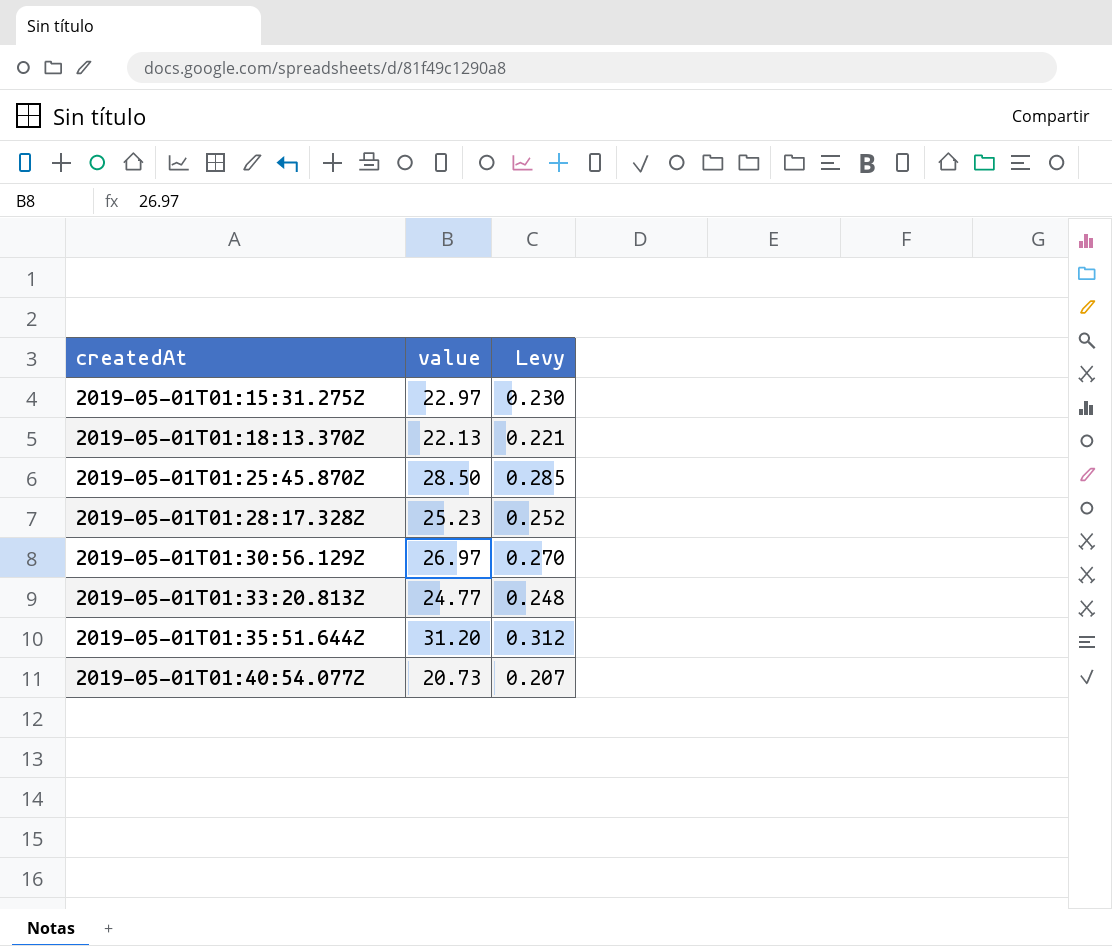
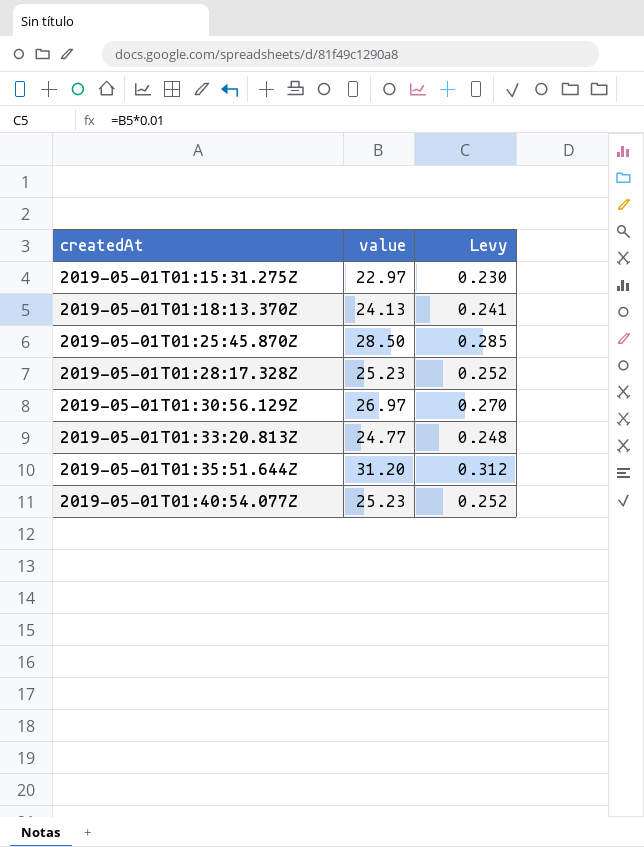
2019-05-01T01:18:13.370Z | value: 22.13 -> 24.13
2019-05-01T01:18:13.370Z | Levy: 0.221 -> 0.241
2019-05-01T01:40:54.077Z | value: 20.73 -> 25.23
2019-05-01T01:40:54.077Z | Levy: 0.207 -> 0.252

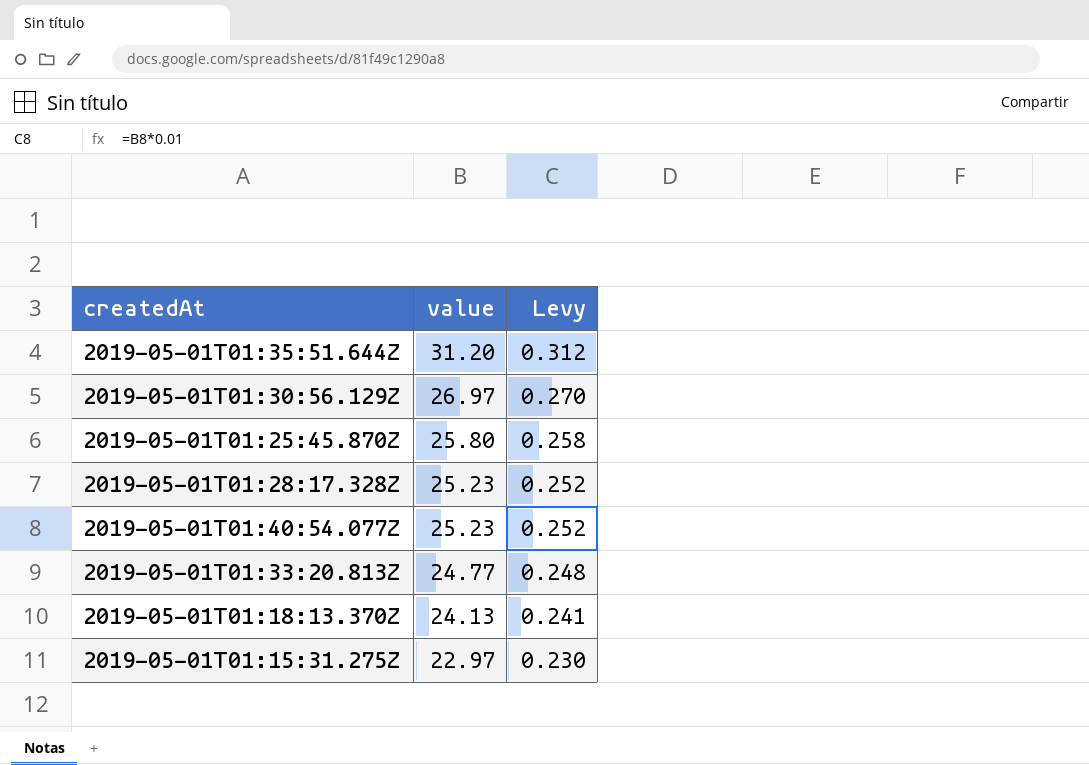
row order: createdAt ascending -> value descending
2019-05-01T01:25:45.870Z | value: 28.50 -> 25.80
2019-05-01T01:25:45.870Z | Levy: 0.285 -> 0.258

